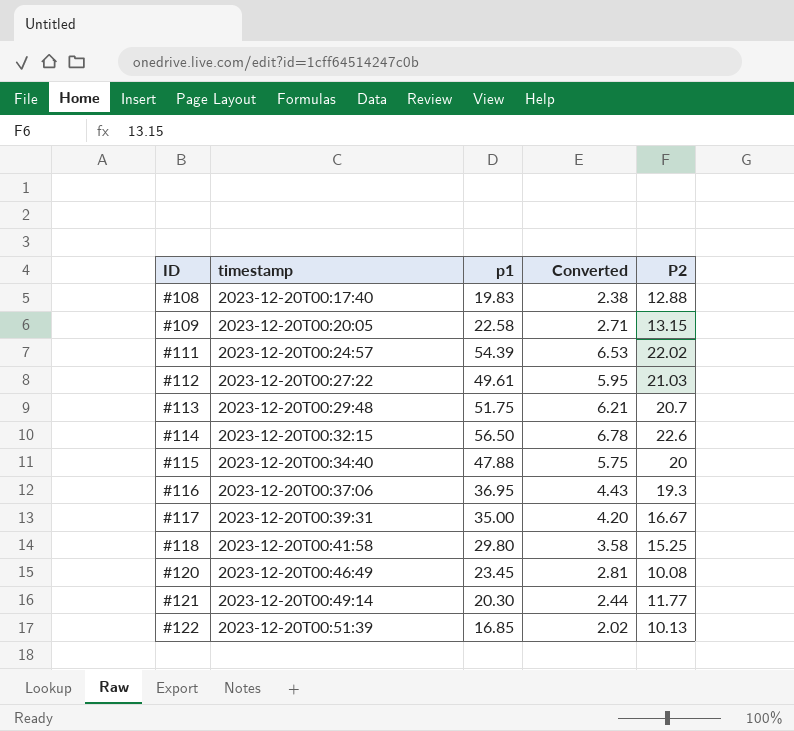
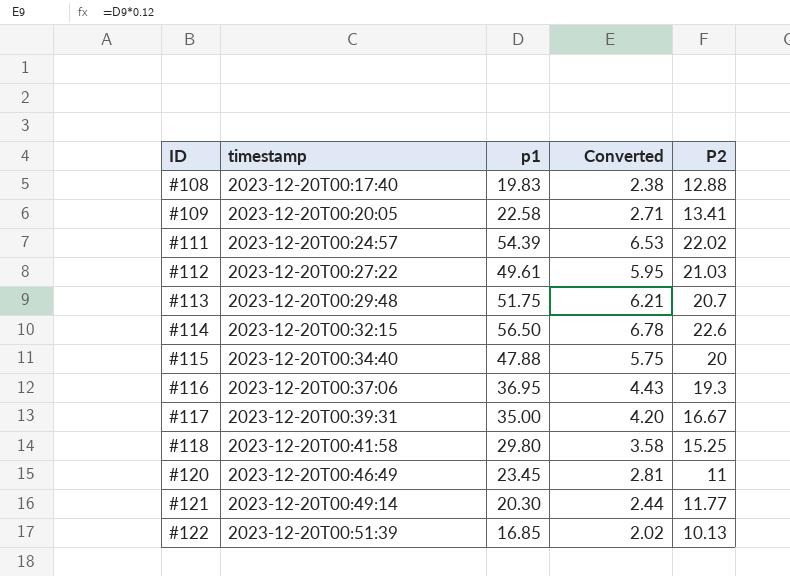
#109 | P2: 13.15 -> 13.41
#120 | P2: 10.08 -> 11

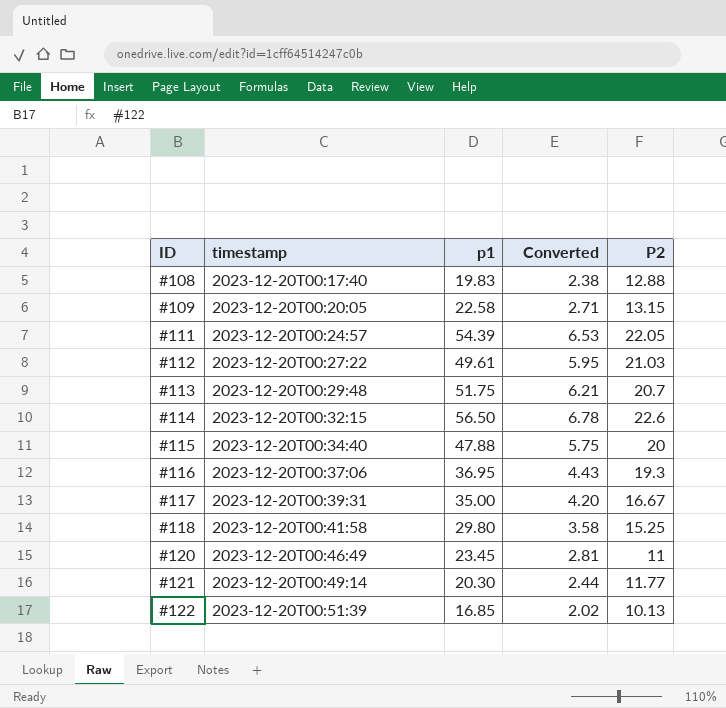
#109 | P2: 13.41 -> 13.15
#111 | P2: 22.02 -> 22.05

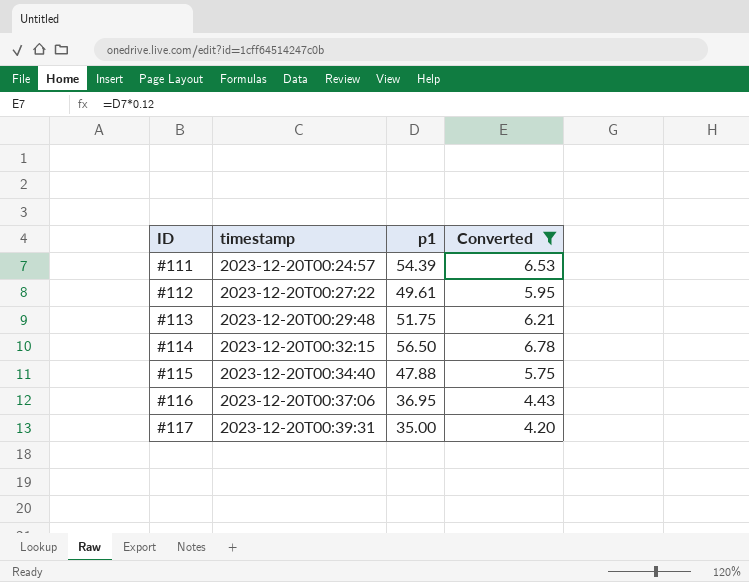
filter: none -> Converted >= 4.20
column P2 | position: 5 -> none

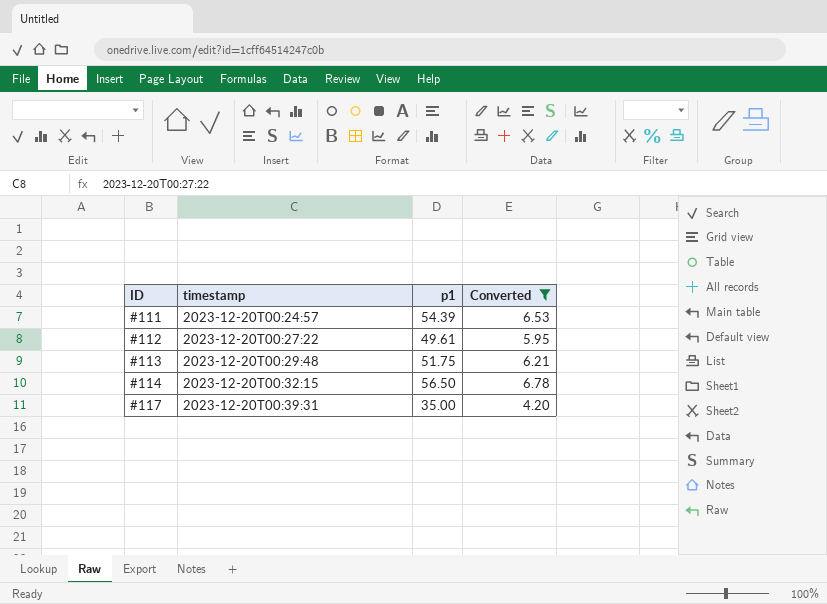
row #115: 2023-12-20T00:34:40 | 47.88 | 5.75 -> none
row #116: 2023-12-20T00:37:06 | 36.95 | 4.43 -> none

